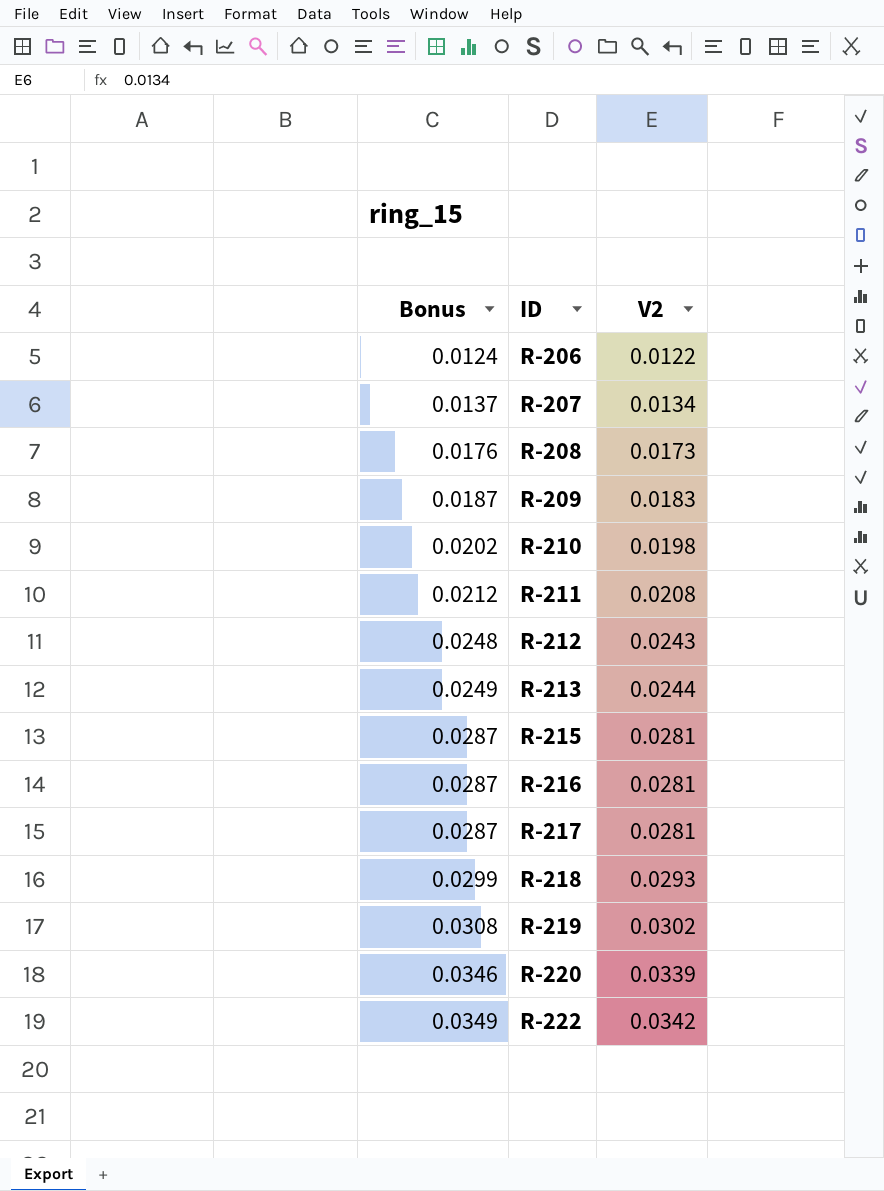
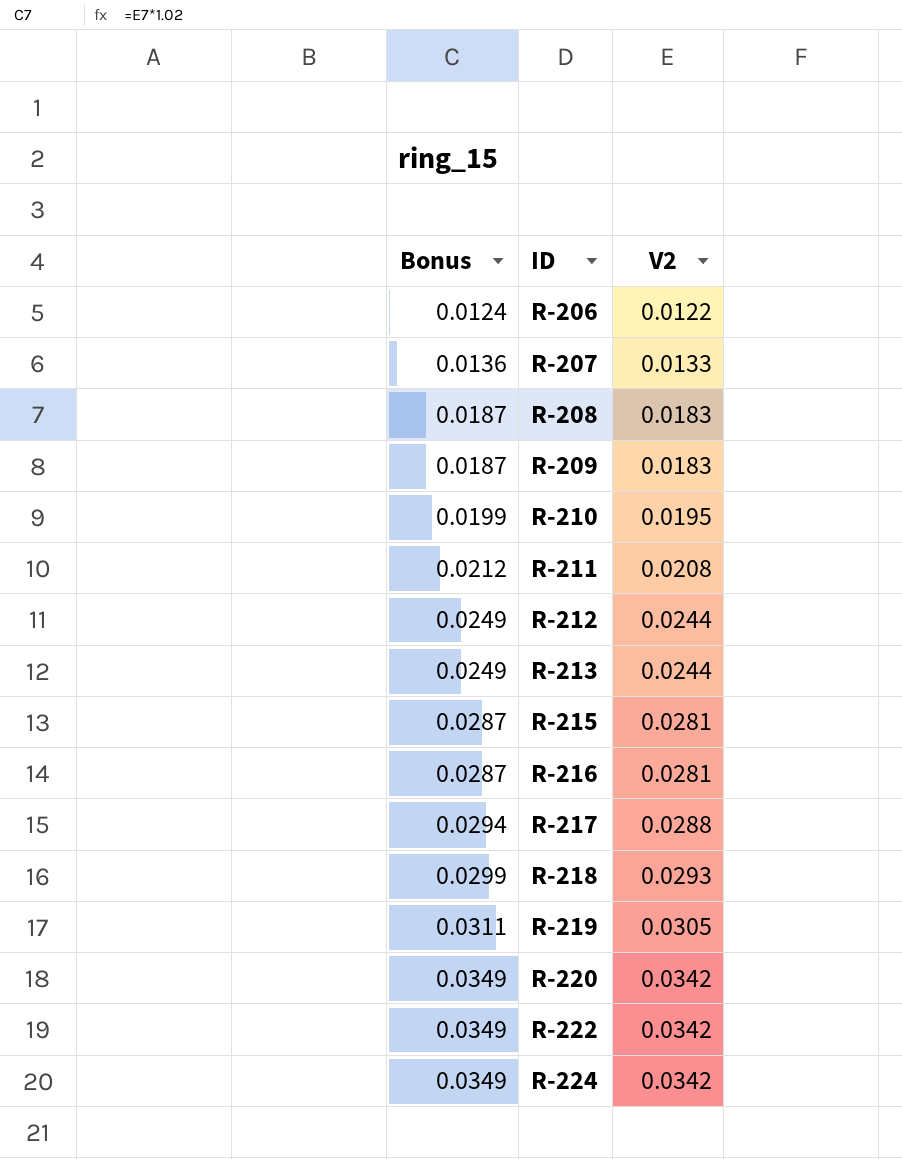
R-207 | Bonus: 0.0137 -> 0.0136
R-207 | V2: 0.0134 -> 0.0133
R-208 | Bonus: 0.0176 -> 0.0187
R-208 | V2: 0.0173 -> 0.0183
R-210 | Bonus: 0.0202 -> 0.0199
R-210 | V2: 0.0198 -> 0.0195
R-212 | Bonus: 0.0248 -> 0.0249
R-212 | V2: 0.0243 -> 0.0244
R-217 | Bonus: 0.0287 -> 0.0294
R-217 | V2: 0.0281 -> 0.0288
R-219 | Bonus: 0.0308 -> 0.0311
R-219 | V2: 0.0302 -> 0.0305
R-220 | Bonus: 0.0346 -> 0.0349
R-220 | V2: 0.0339 -> 0.0342
row R-224: none -> 0.0349 | 0.0342

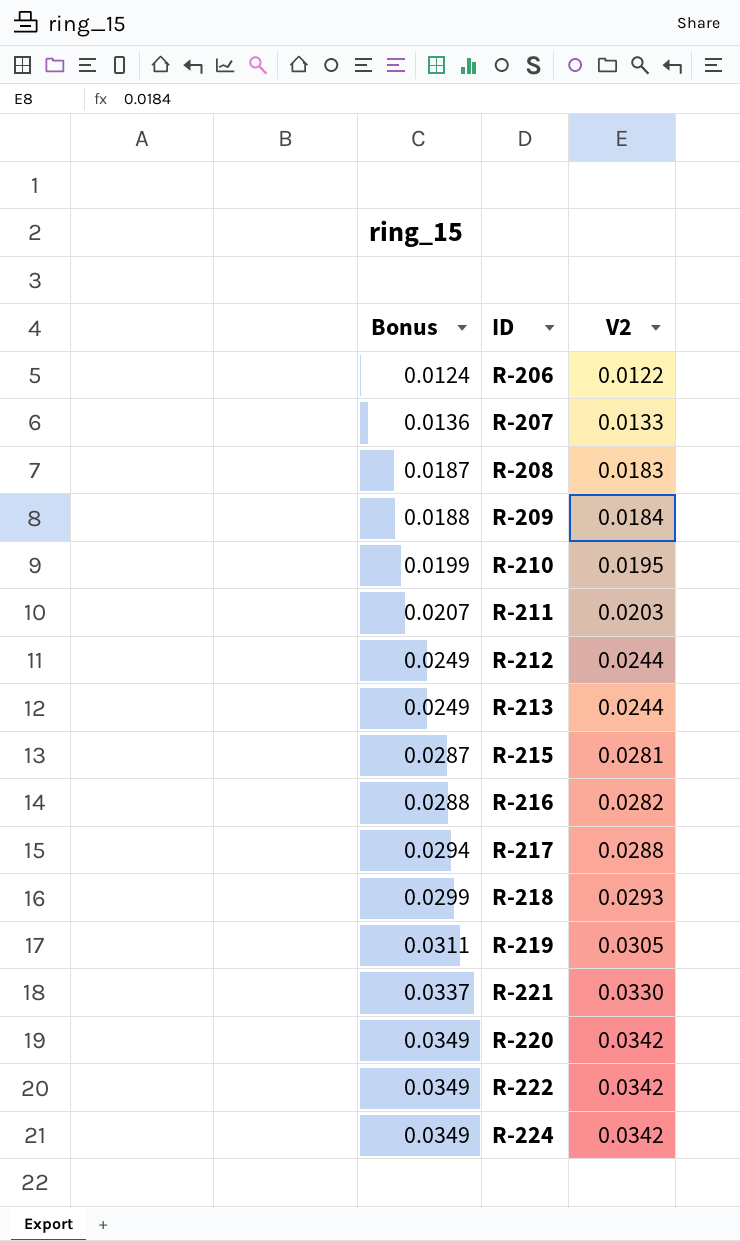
R-209 | Bonus: 0.0187 -> 0.0188
R-209 | V2: 0.0183 -> 0.0184
R-211 | Bonus: 0.0212 -> 0.0207
R-211 | V2: 0.0208 -> 0.0203
R-216 | Bonus: 0.0287 -> 0.0288
R-216 | V2: 0.0281 -> 0.0282
row R-221: none -> 0.0337 | 0.0330

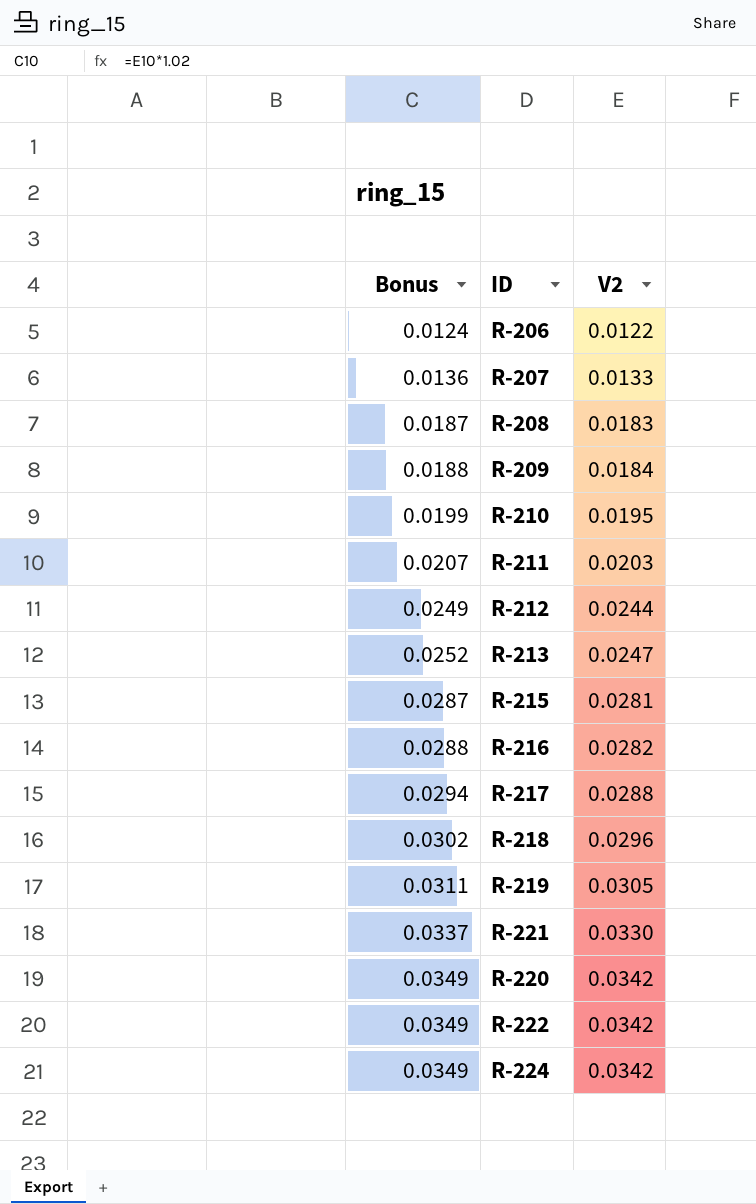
R-213 | Bonus: 0.0249 -> 0.0252
R-213 | V2: 0.0244 -> 0.0247
R-218 | Bonus: 0.0299 -> 0.0302
R-218 | V2: 0.0293 -> 0.0296

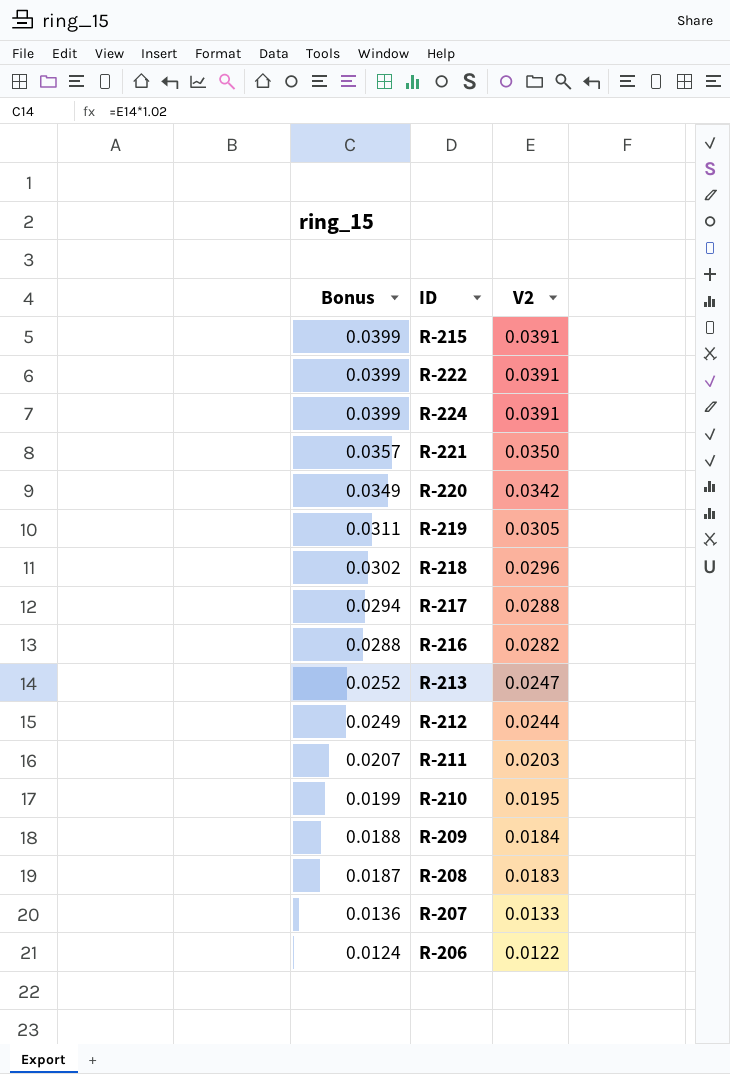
row order: Bonus ascending -> Bonus descending
R-215 | Bonus: 0.0287 -> 0.0399
R-215 | V2: 0.0281 -> 0.0391
R-222 | Bonus: 0.0349 -> 0.0399
R-222 | V2: 0.0342 -> 0.0391
R-224 | Bonus: 0.0349 -> 0.0399
R-224 | V2: 0.0342 -> 0.0391
R-221 | Bonus: 0.0337 -> 0.0357
R-221 | V2: 0.0330 -> 0.0350

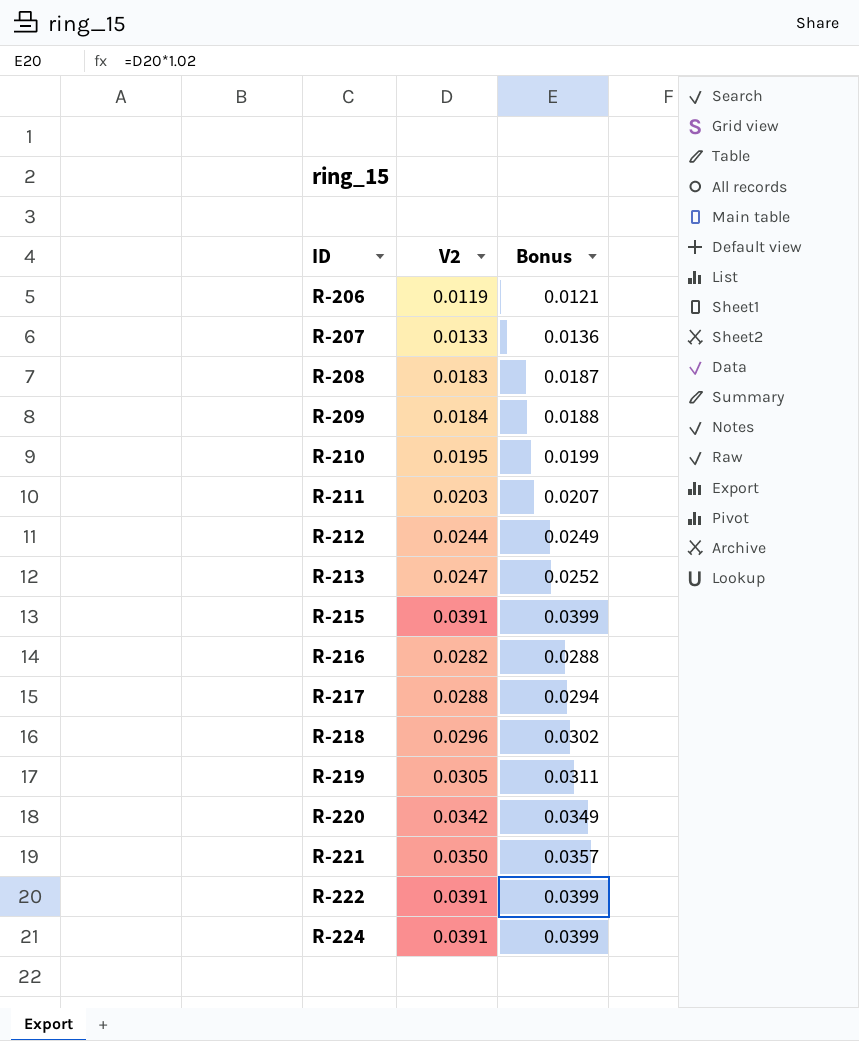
row order: Bonus descending -> ID ascending
column Bonus | position: 1 -> 3
R-206 | V2: 0.0122 -> 0.0119
R-206 | Bonus: 0.0124 -> 0.0121

